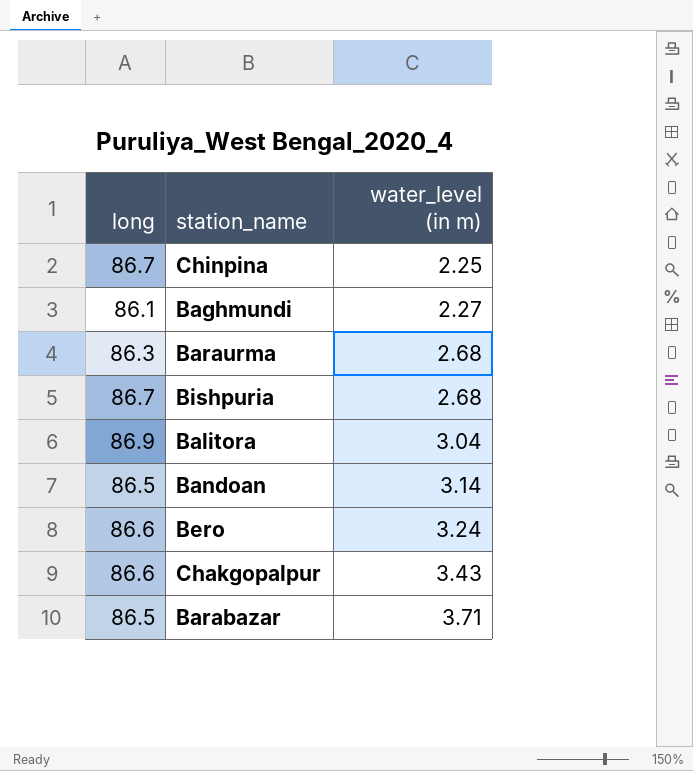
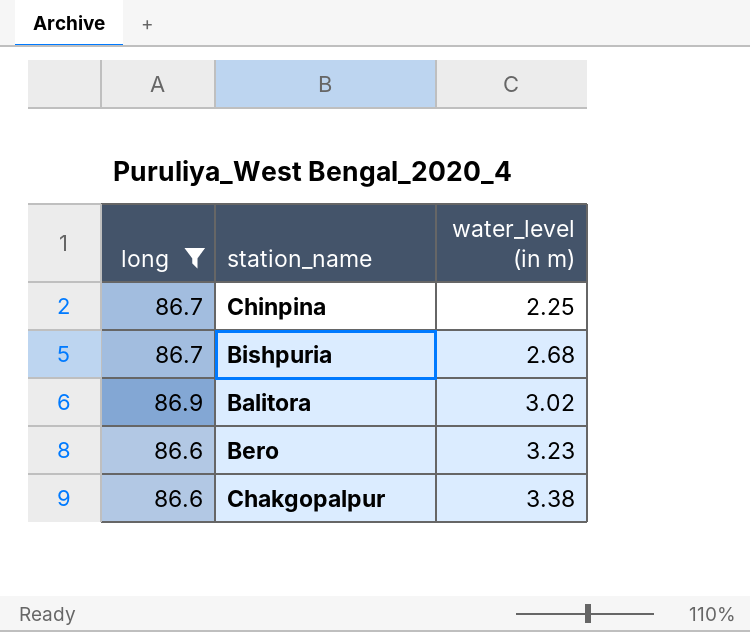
filter: none -> long >= 86.6
Balitora | water_level (in m): 3.04 -> 3.02
Bero | water_level (in m): 3.24 -> 3.23
Chakgopalpur | water_level (in m): 3.43 -> 3.38

